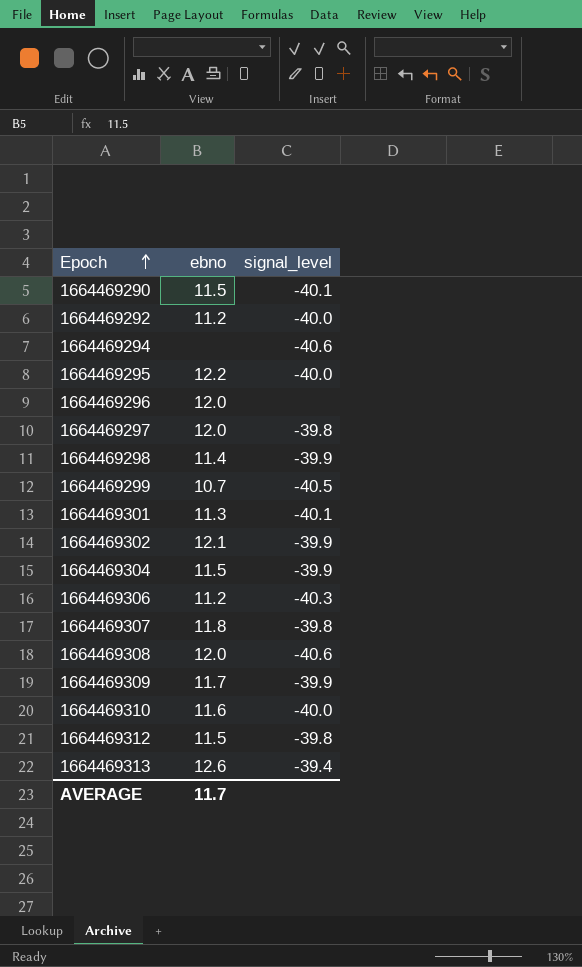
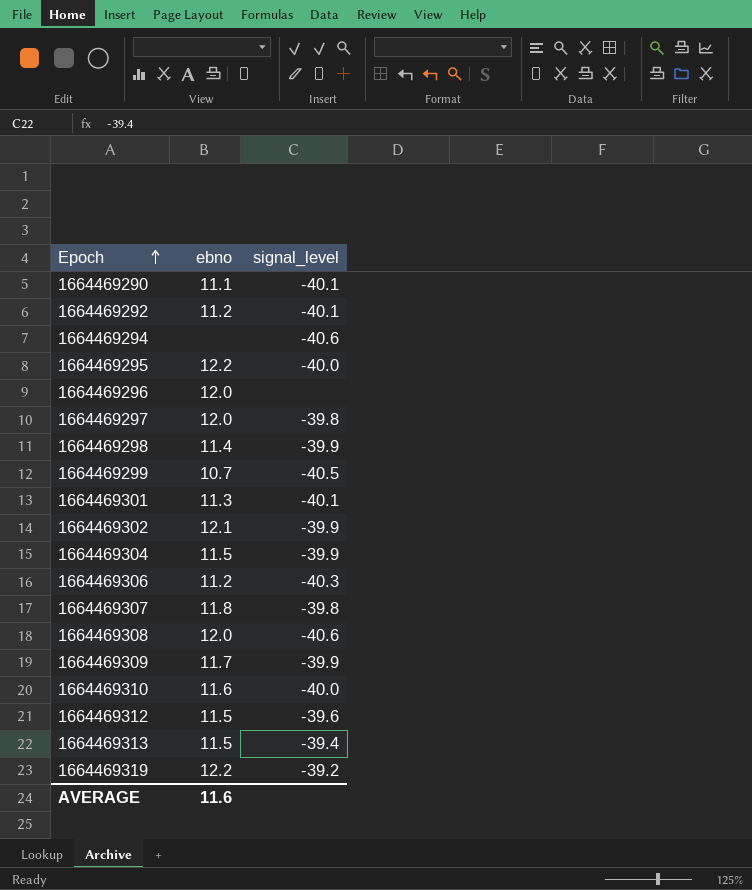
1664469290 | ebno: 11.5 -> 11.1
1664469292 | signal_level: -40.0 -> -40.1
1664469312 | signal_level: -39.8 -> -39.6
1664469313 | ebno: 12.6 -> 11.5
row 1664469319: none -> 12.2 | -39.2
AVERAGE | ebno: 11.7 -> 11.6

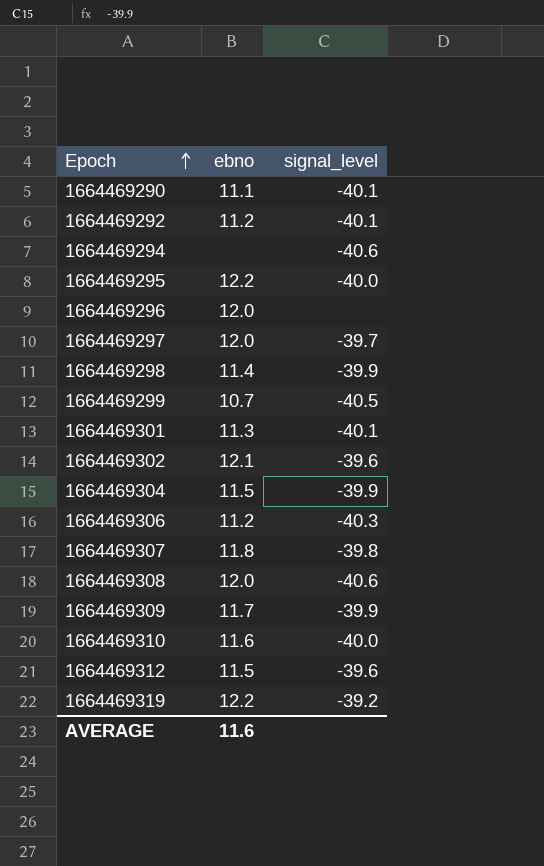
row 1664469313: 11.5 | -39.4 -> none
1664469297 | signal_level: -39.8 -> -39.7
1664469302 | signal_level: -39.9 -> -39.6

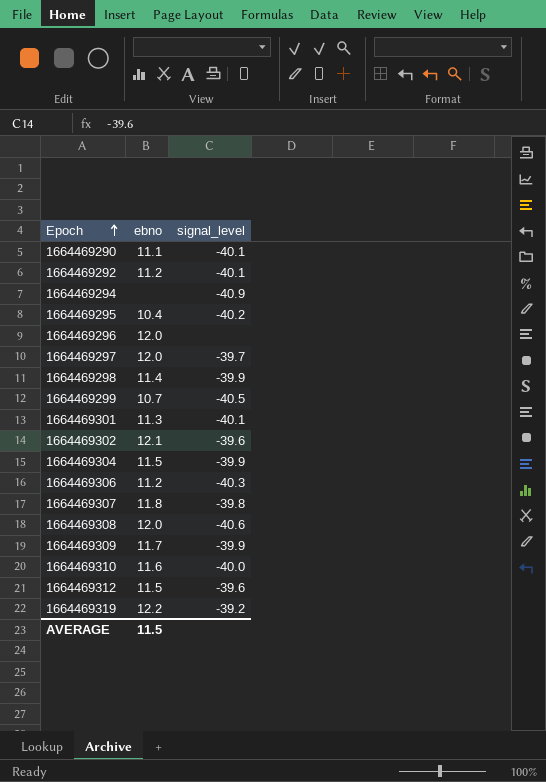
1664469294 | signal_level: -40.6 -> -40.9
1664469295 | ebno: 12.2 -> 10.4
1664469295 | signal_level: -40.0 -> -40.2
AVERAGE | ebno: 11.6 -> 11.5

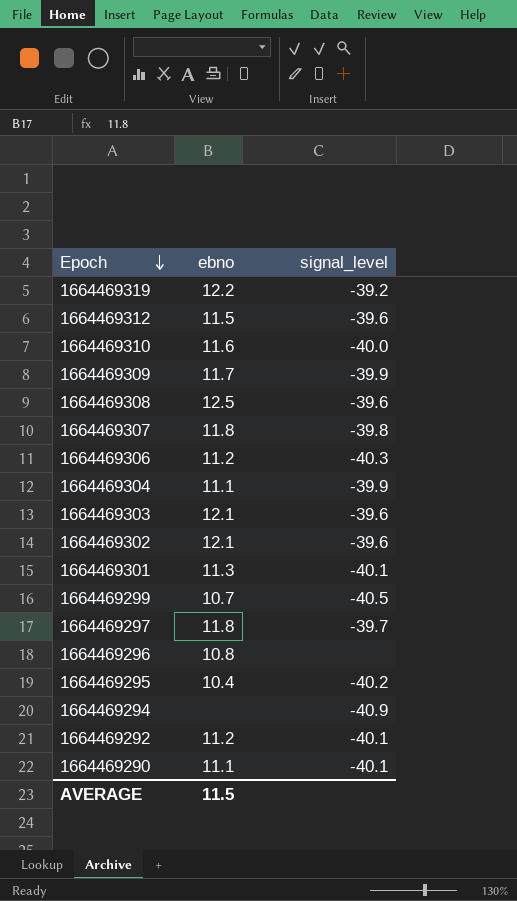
row order: Epoch ascending -> Epoch descending
row 1664469298: 11.4 | -39.9 -> none
1664469308 | ebno: 12.0 -> 12.5
1664469308 | signal_level: -40.6 -> -39.6
1664469304 | ebno: 11.5 -> 11.1
row 1664469303: none -> 12.1 | -39.6
1664469297 | ebno: 12.0 -> 11.8
1664469296 | ebno: 12.0 -> 10.8

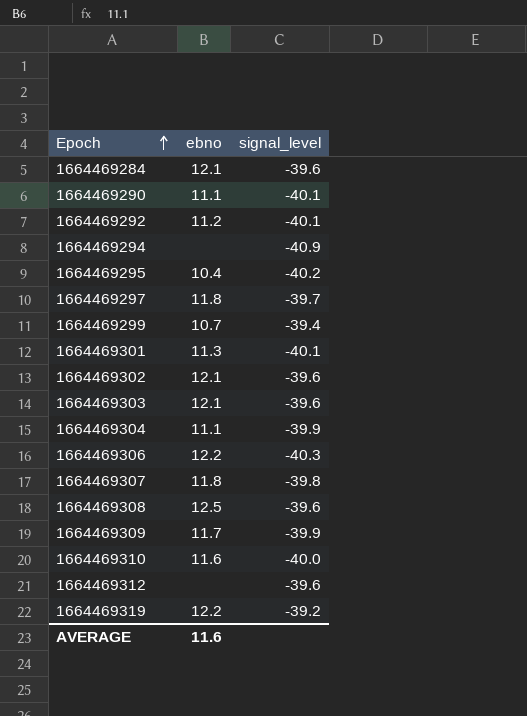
row order: Epoch descending -> Epoch ascending
row 1664469296: 10.8 | none -> none
row 1664469284: none -> 12.1 | -39.6
1664469299 | signal_level: -40.5 -> -39.4
1664469306 | ebno: 11.2 -> 12.2
1664469312 | ebno: 11.5 -> none
AVERAGE | ebno: 11.5 -> 11.6

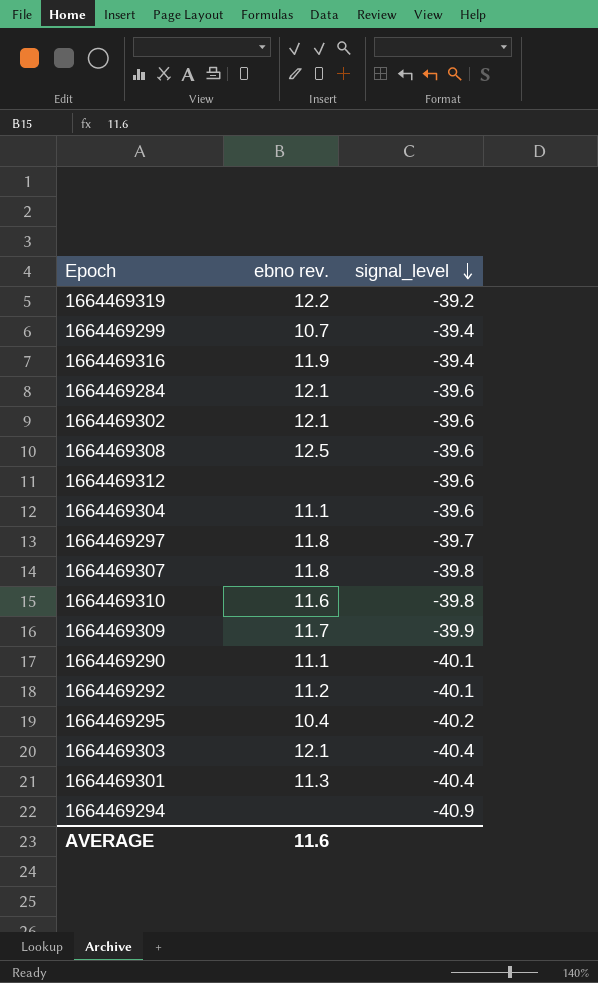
row order: Epoch ascending -> signal_level descending
column name: ebno -> ebno rev.
row 1664469306: 12.2 | -40.3 -> none
row 1664469316: none -> 11.9 | -39.4
1664469304 | signal_level: -39.9 -> -39.6
1664469310 | signal_level: -40.0 -> -39.8
1664469303 | signal_level: -39.6 -> -40.4
1664469301 | signal_level: -40.1 -> -40.4

